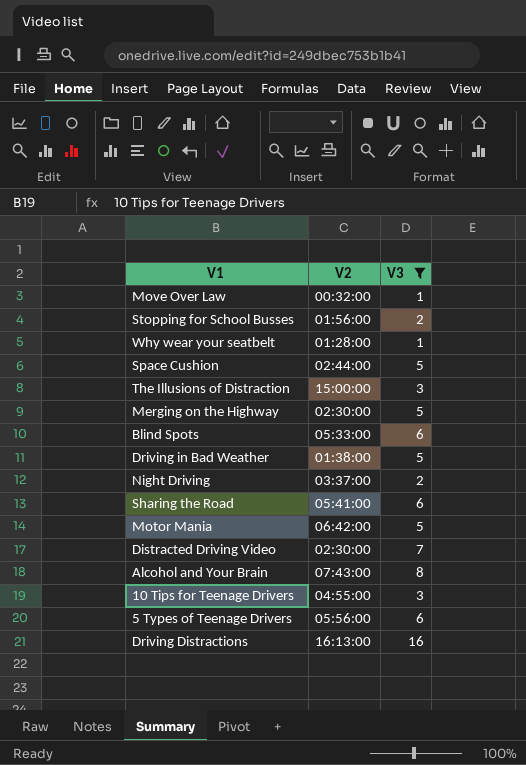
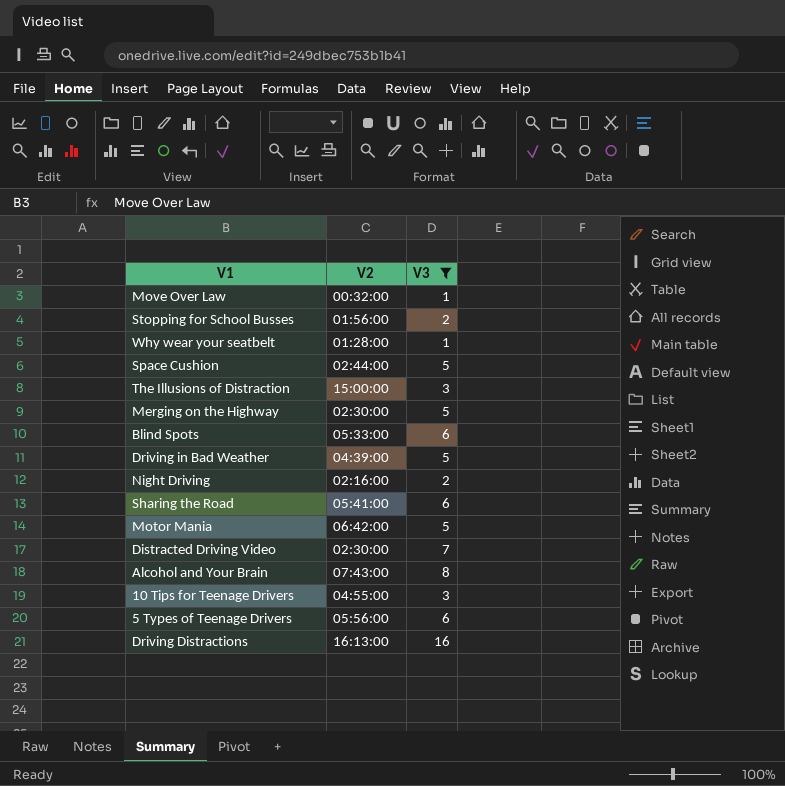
Driving in Bad Weather | V2: 01:38:00 -> 04:39:00
Night Driving | V2: 03:37:00 -> 02:16:00

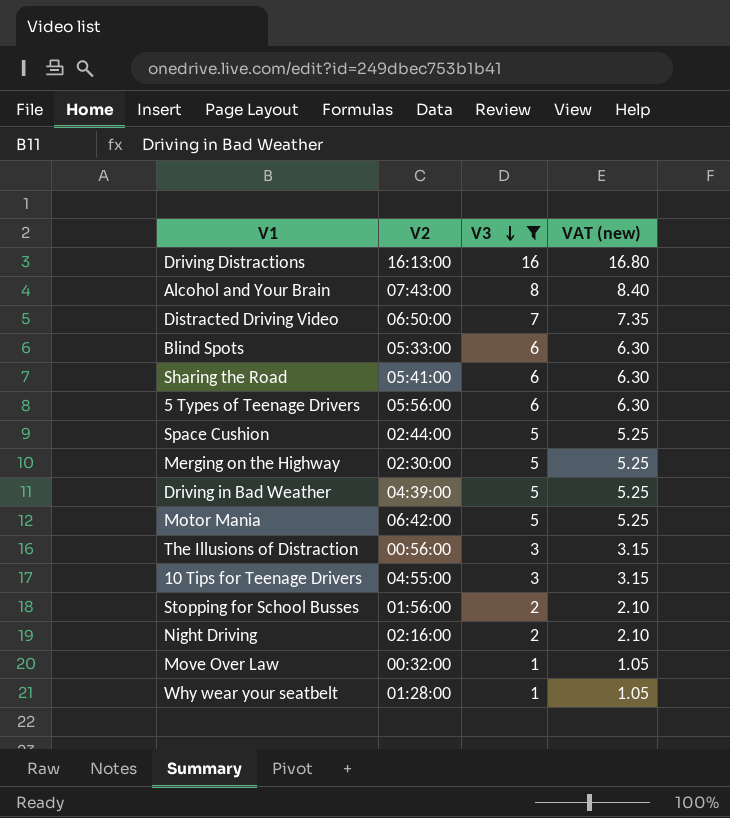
row order: none -> V3 descending
column VAT (new) | formula: none -> [V3] * 1.05
Distracted Driving Video | V2: 02:30:00 -> 06:50:00
The Illusions of Distraction | V2: 15:00:00 -> 00:56:00

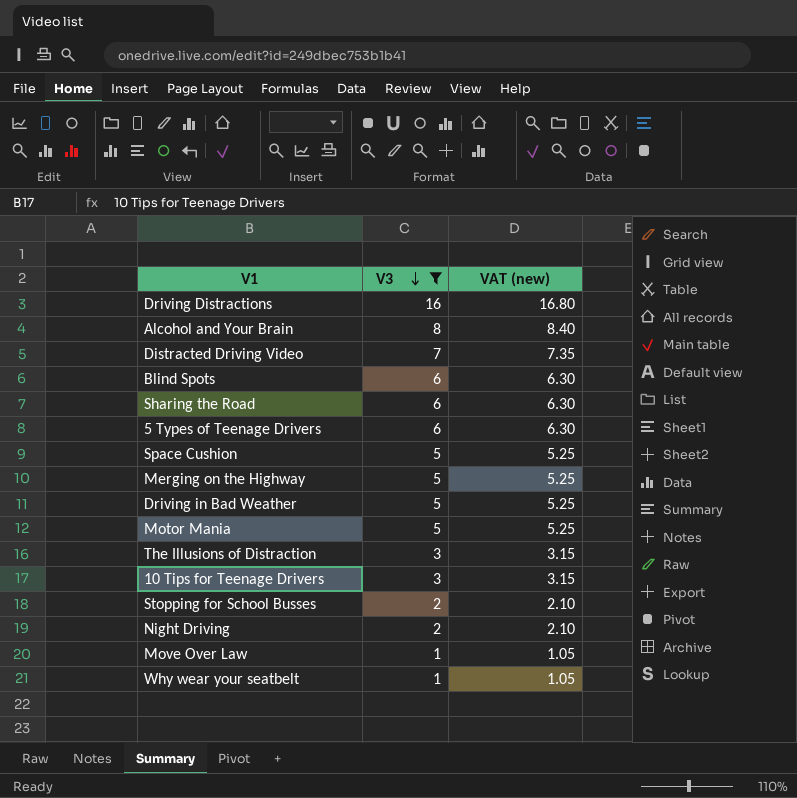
column V2 | position: 2 -> none

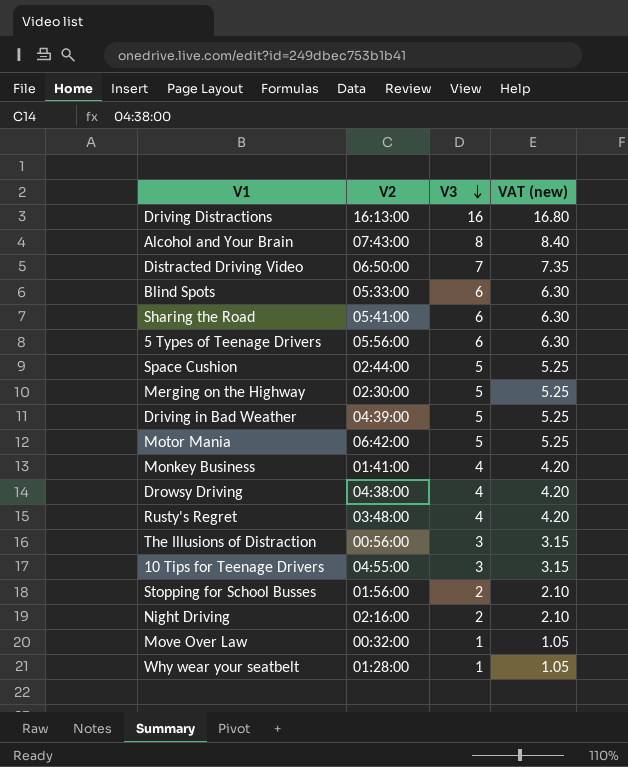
filter: V3 != 4 -> none
column V2 | position: none -> 2

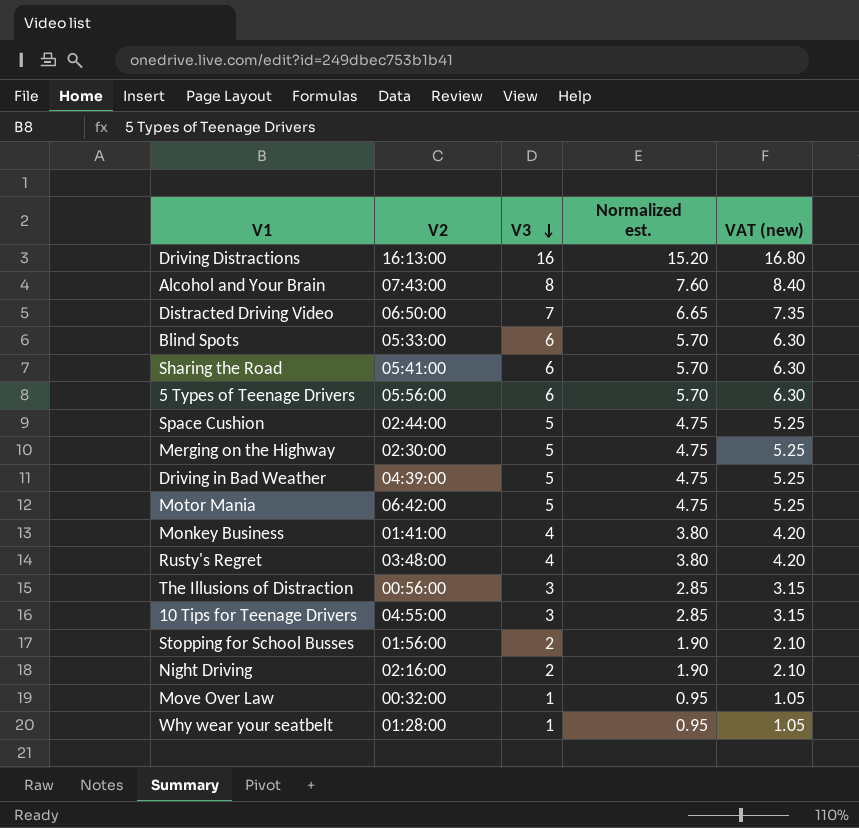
column Normalized est. | formula: none -> [V3] * 0.95
row Drowsy Driving: 04:38:00 | 4 | 4.20 -> none

